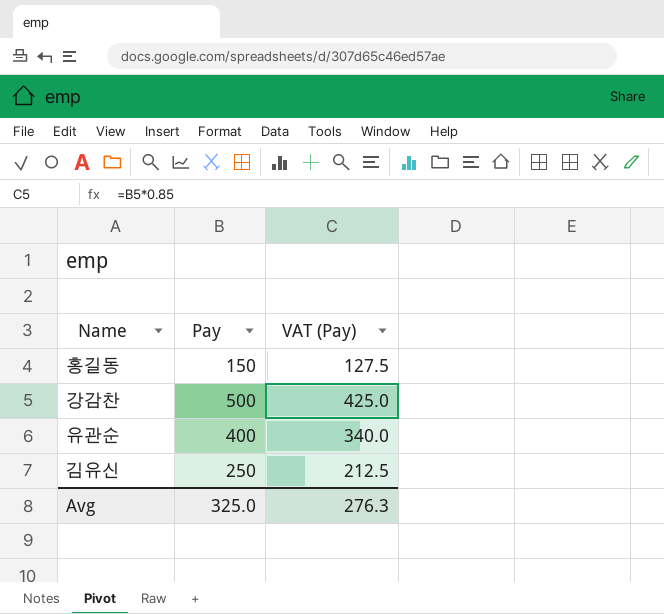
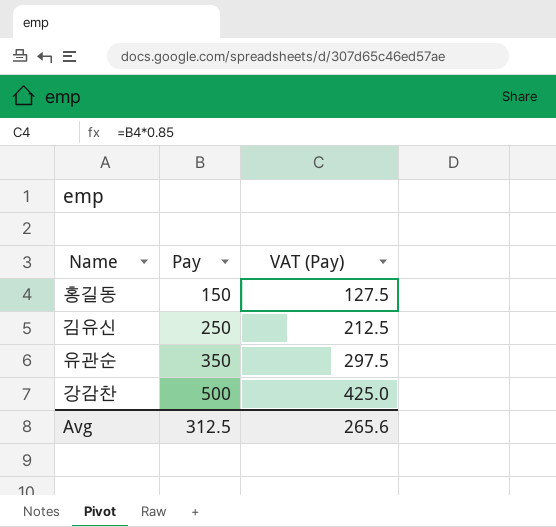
row order: none -> Pay ascending
유관순 | Pay: 400 -> 350
유관순 | VAT (Pay): 340.0 -> 297.5
Avg | Pay: 325.0 -> 312.5
Avg | VAT (Pay): 276.3 -> 265.6

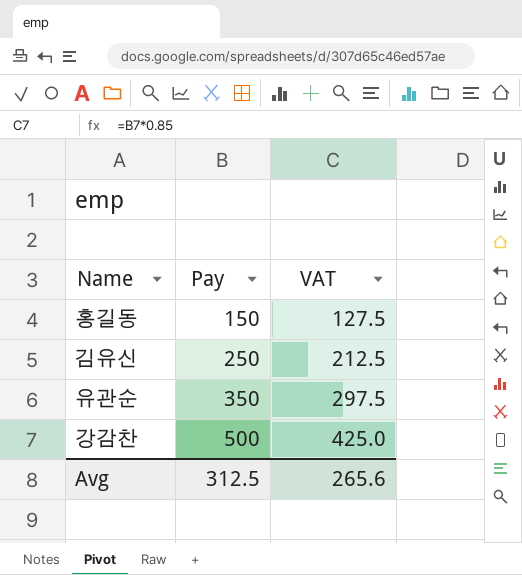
column name: VAT (Pay) -> VAT

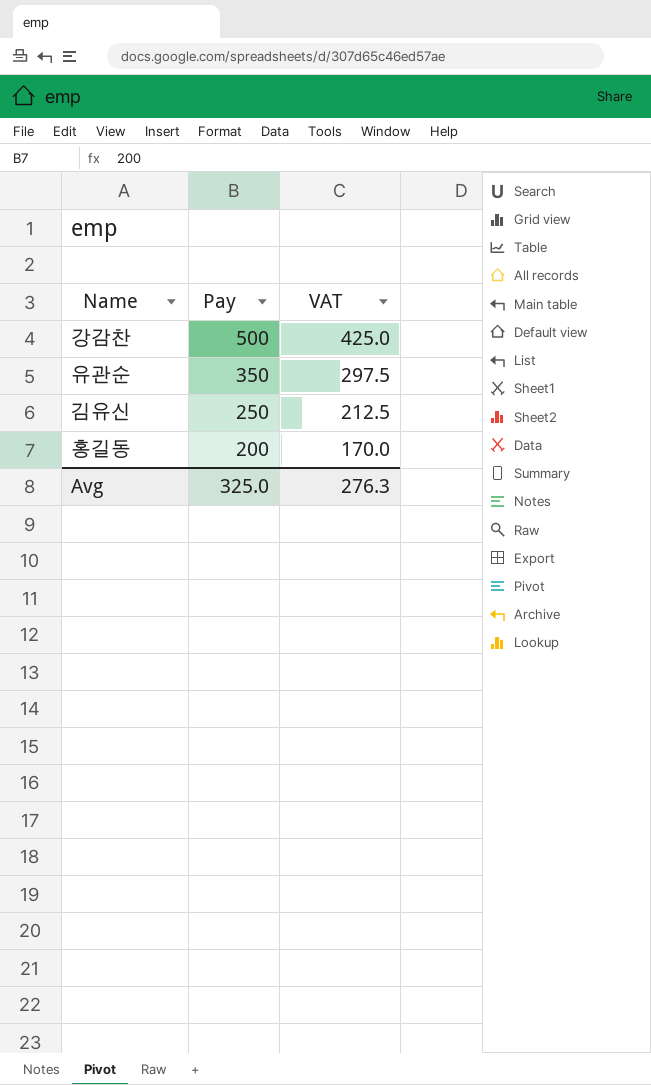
row order: Pay ascending -> Pay descending
홍길동 | Pay: 150 -> 200
홍길동 | VAT: 127.5 -> 170.0
Avg | Pay: 312.5 -> 325.0
Avg | VAT: 265.6 -> 276.3

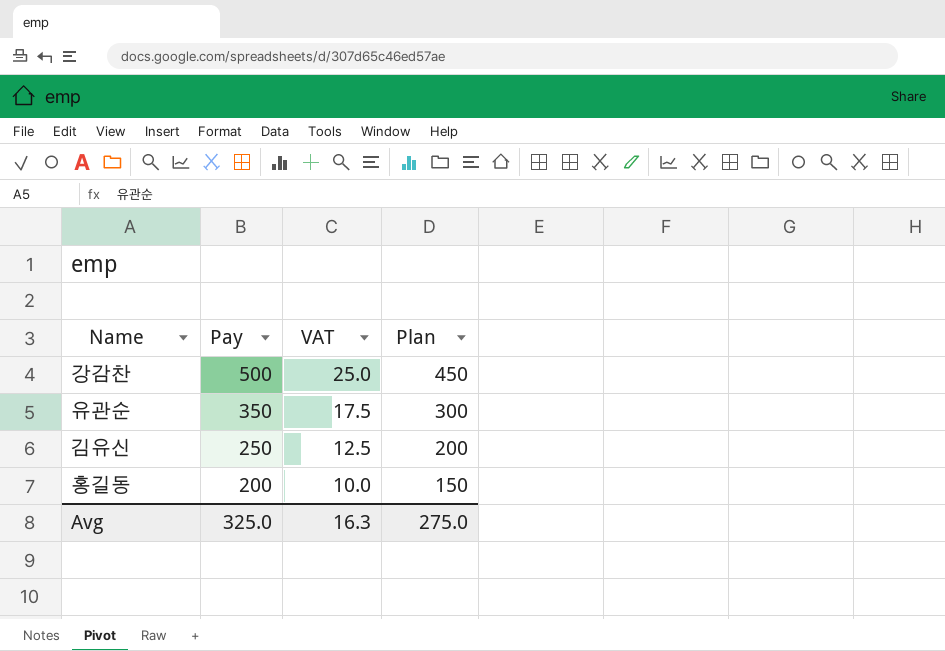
column VAT | formula: [Pay] * 0.85 -> [Pay] * 0.05
column Plan | formula: none -> [Pay] - 50
Avg | VAT: 276.3 -> 16.3

